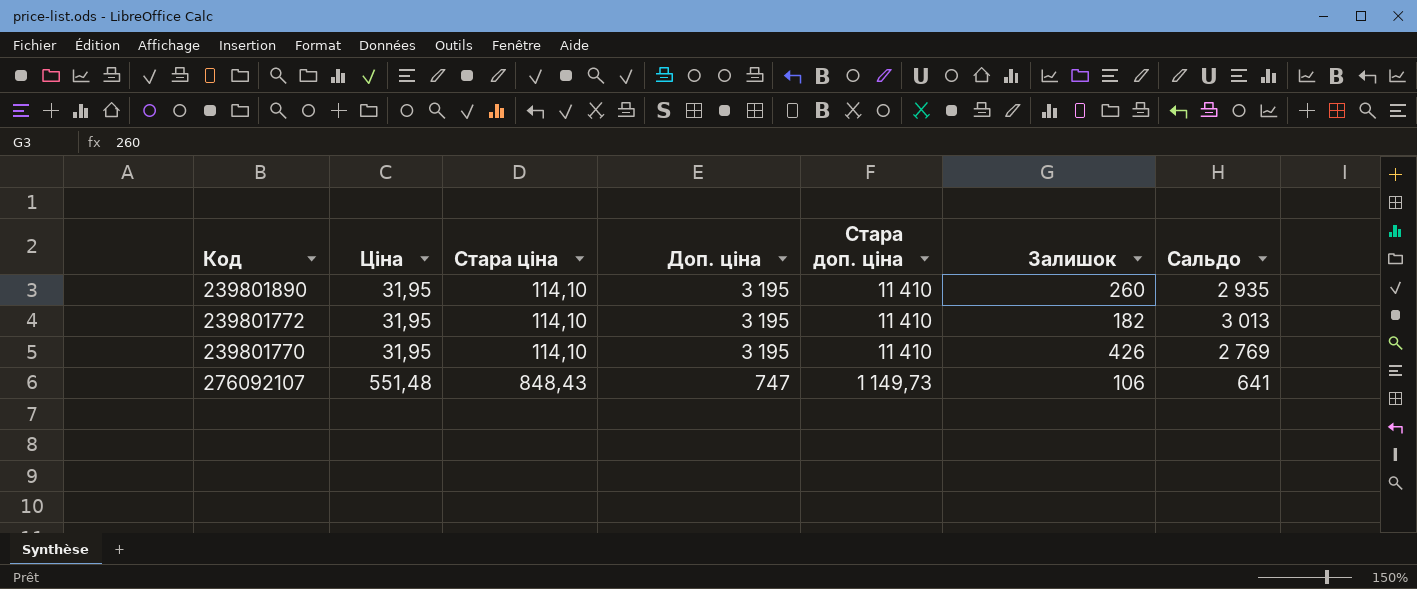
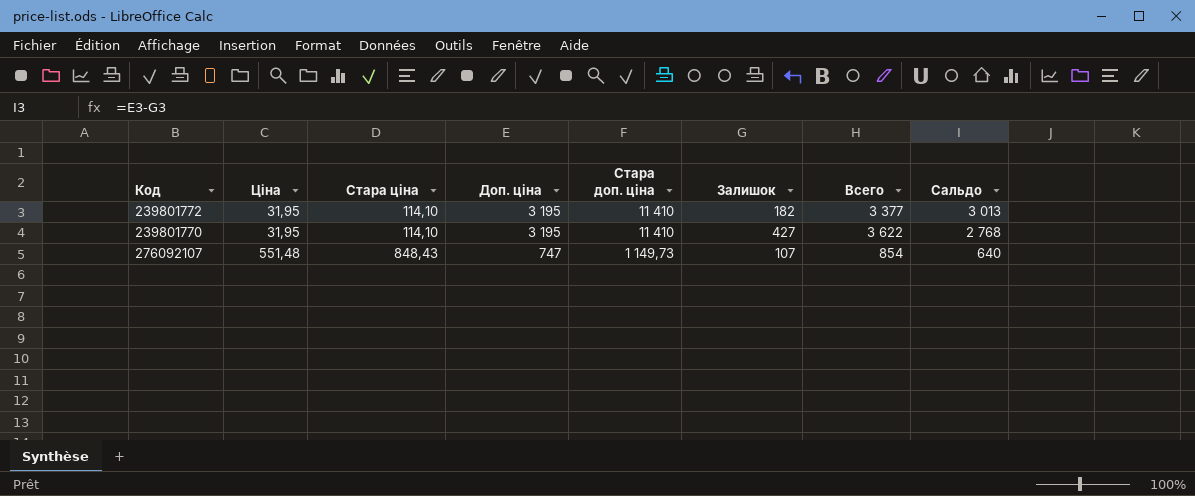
column Всего | formula: none -> [Доп. ціна] + [Залишок]
row 239801890: 31,95 | 114,10 | 3 195 | 11 410 | 260 | 2 935 -> none
239801770 | Залишок: 426 -> 427
239801770 | Сальдо: 2 769 -> 2 768
276092107 | Залишок: 106 -> 107
276092107 | Сальдо: 641 -> 640

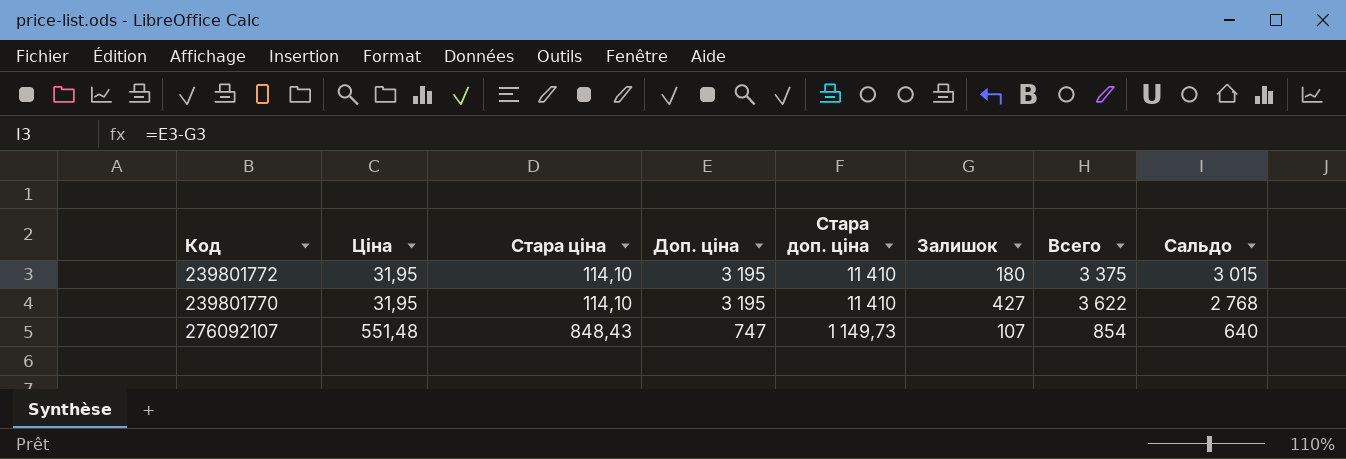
239801772 | Залишок: 182 -> 180
239801772 | Всего: 3 377 -> 3 375
239801772 | Сальдо: 3 013 -> 3 015

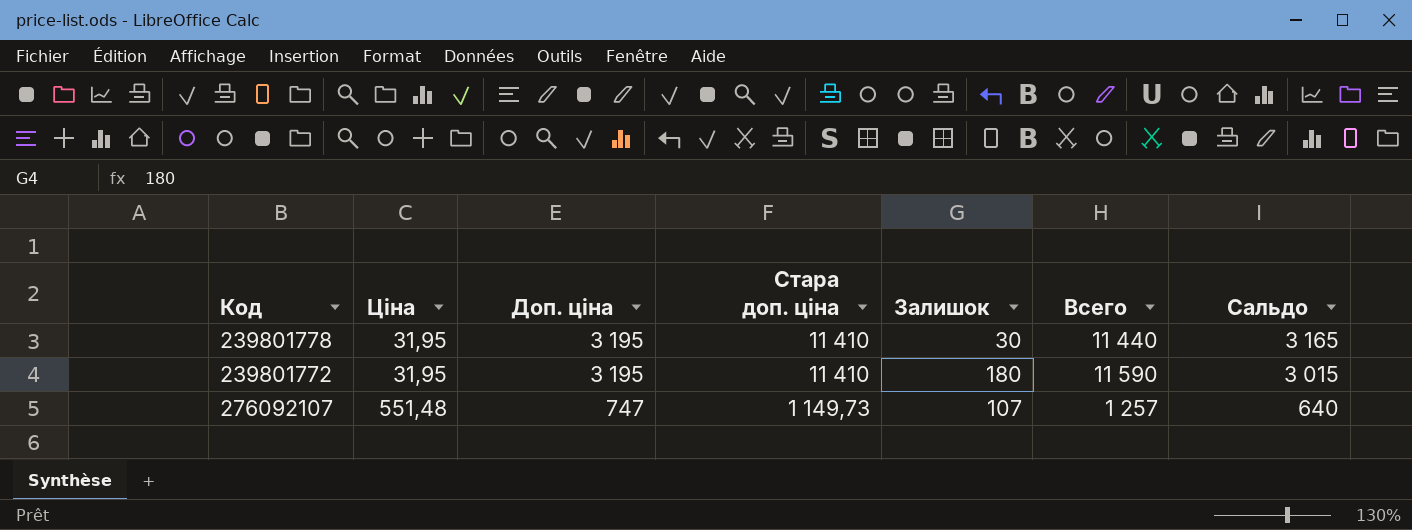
column Стара ціна | position: 3 -> none
column Всего | formula: [Доп. ціна] + [Залишок] -> [Стара доп. ціна] + [Залишок]
row 239801770: 31,95 | 114,10 | 3 195 | 11 410 | 427 | 3 622 | 2 768 -> none
row 239801778: none -> 31,95 | 3 195 | 11 410 | 30 | 11 440 | 3 165

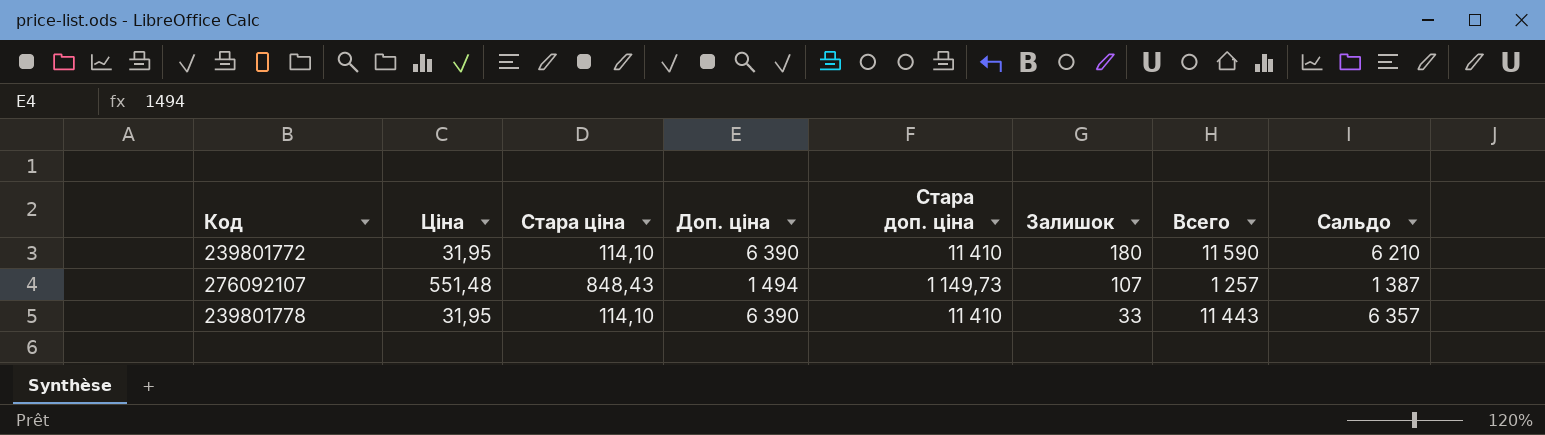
row order: Ціна ascending -> Залишок descending
column Стара ціна | position: none -> 3
239801772 | Доп. ціна: 3 195 -> 6 390
239801772 | Сальдо: 3 015 -> 6 210
276092107 | Доп. ціна: 747 -> 1 494
276092107 | Сальдо: 640 -> 1 387
239801778 | Доп. ціна: 3 195 -> 6 390
239801778 | Залишок: 30 -> 33
239801778 | Всего: 11 440 -> 11 443
239801778 | Сальдо: 3 165 -> 6 357

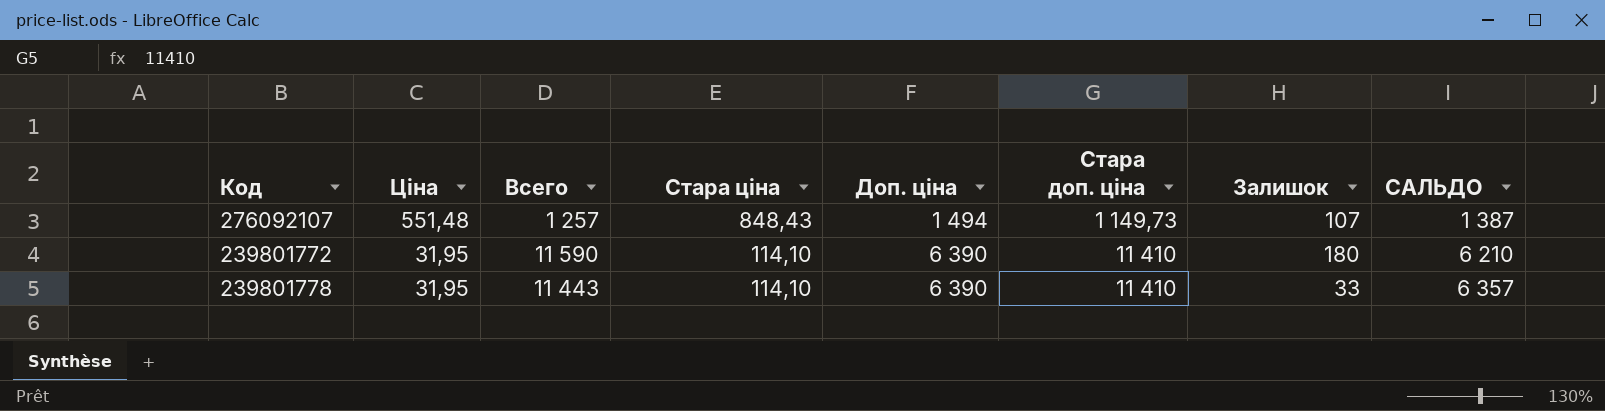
row order: Залишок descending -> Ціна descending
column Всего | position: 7 -> 3
column name: Сальдо -> САЛЬДО

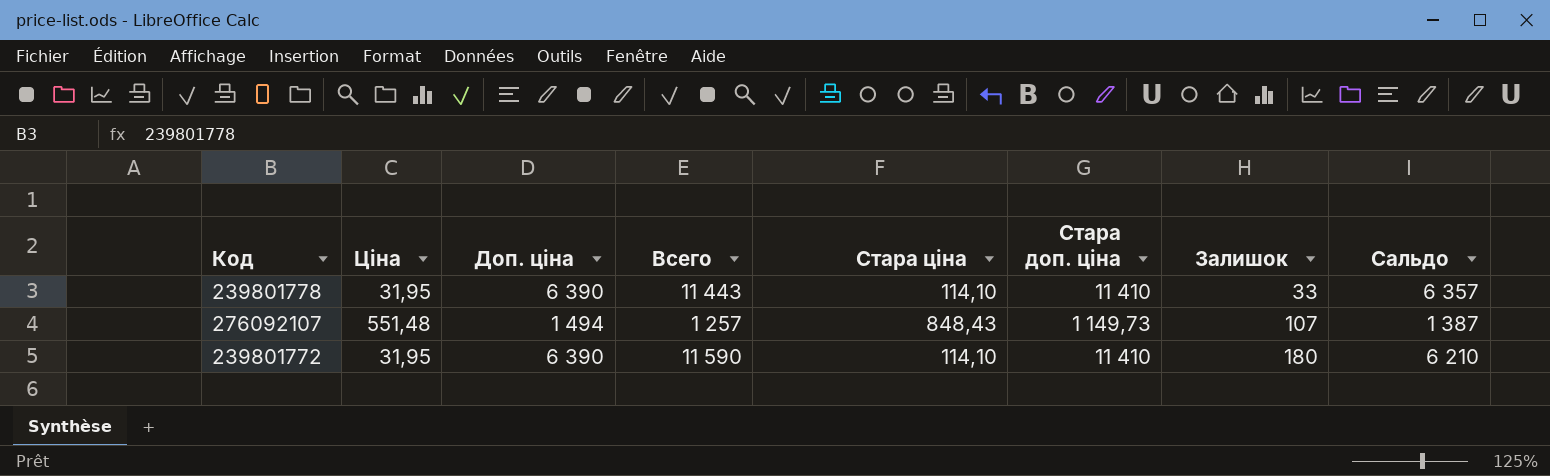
row order: Ціна descending -> Залишок ascending
column Доп. ціна | position: 5 -> 3
column name: САЛЬДО -> Сальдо

